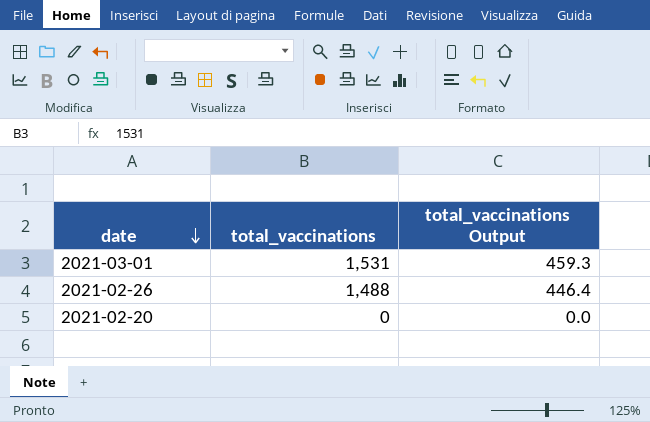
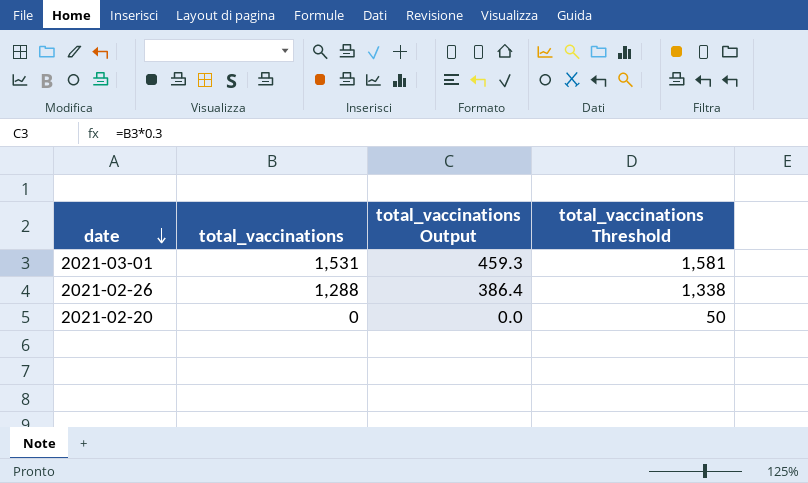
column total_vaccinations Threshold | formula: none -> [total_vaccinations] + 50
2021-02-26 | total_vaccinations: 1,488 -> 1,288
2021-02-26 | total_vaccinations Output: 446.4 -> 386.4

